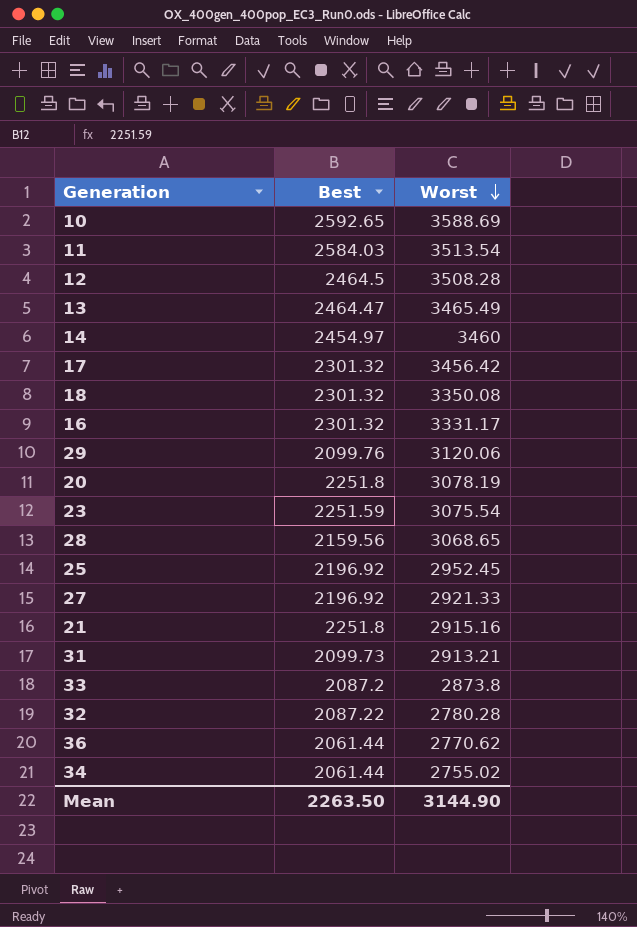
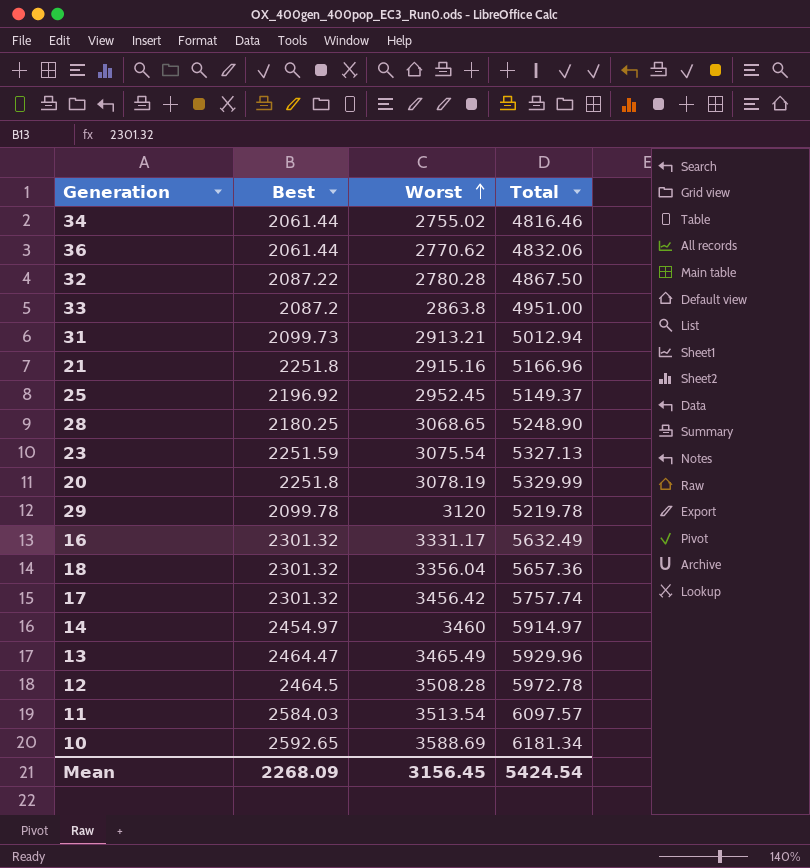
row order: Worst descending -> Worst ascending
column Total | formula: none -> [Best] + [Worst]
row 27: 2196.92 | 2921.33 -> none
33 | Worst: 2873.8 -> 2863.8
28 | Best: 2159.56 -> 2180.25
29 | Best: 2099.76 -> 2099.78
29 | Worst: 3120.06 -> 3120
18 | Worst: 3350.08 -> 3356.04
Mean | Best: 2263.50 -> 2268.09
Mean | Worst: 3144.90 -> 3156.45

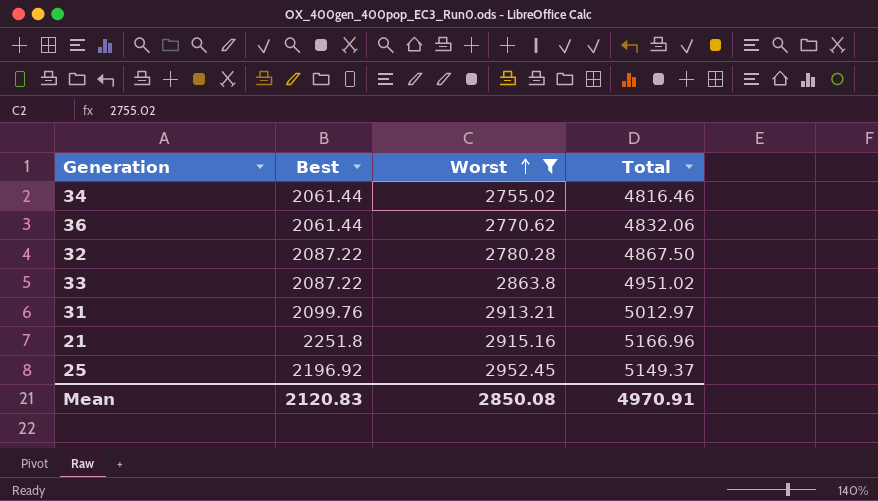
filter: none -> Worst <= 2952.45
33 | Best: 2087.2 -> 2087.22
33 | Total: 4951.00 -> 4951.02
31 | Best: 2099.73 -> 2099.76
31 | Total: 5012.94 -> 5012.97
Mean | Best: 2268.09 -> 2120.83
Mean | Worst: 3156.45 -> 2850.08
Mean | Total: 5424.54 -> 4970.91

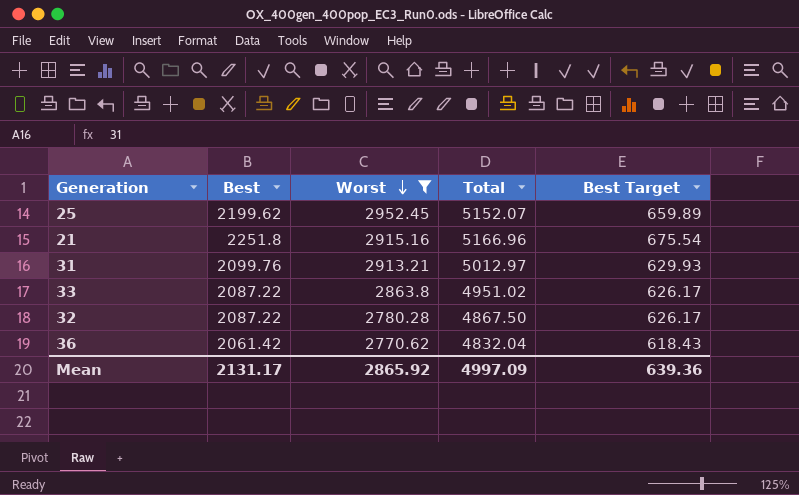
row order: Worst ascending -> Worst descending
column Best Target | formula: none -> [Best] * 0.3
row 34: 2061.44 | 2755.02 | 4816.46 -> none
25 | Best: 2196.92 -> 2199.62
25 | Total: 5149.37 -> 5152.07
36 | Best: 2061.44 -> 2061.42
36 | Total: 4832.06 -> 4832.04
Mean | Best: 2120.83 -> 2131.17
Mean | Worst: 2850.08 -> 2865.92
Mean | Total: 4970.91 -> 4997.09

